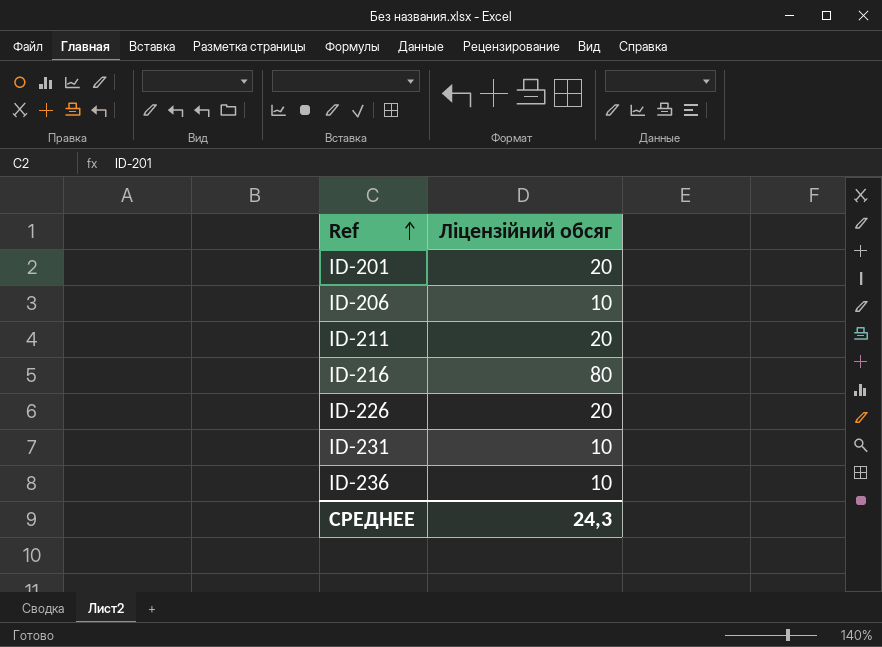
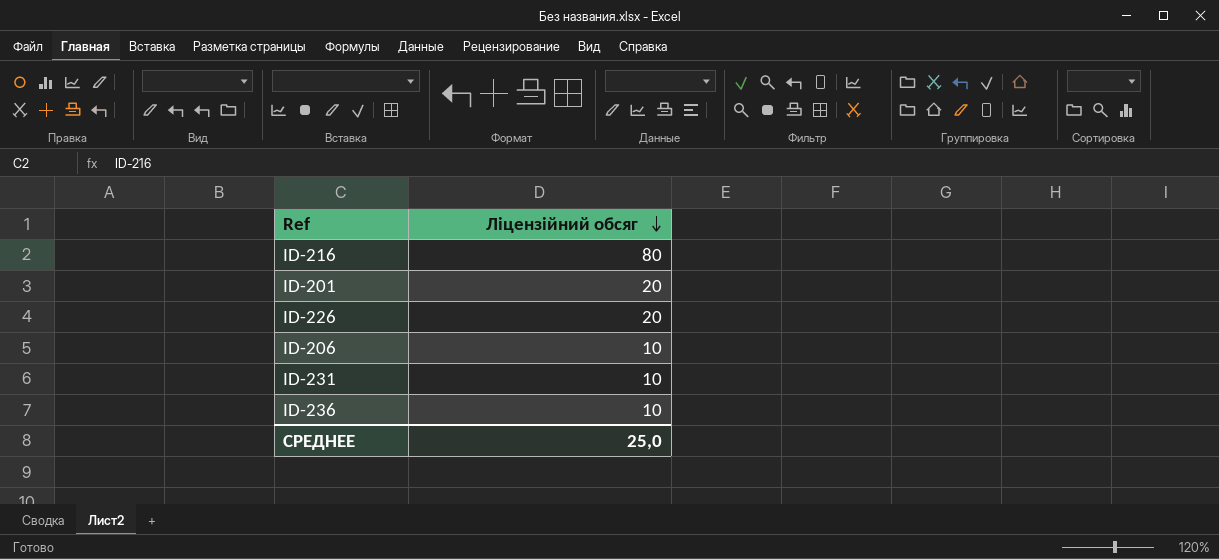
row order: Ref ascending -> Ліцензійний обсяг descending
row ID-211: 20 -> none
СРЕДНЕЕ | Ліцензійний обсяг: 24,3 -> 25,0

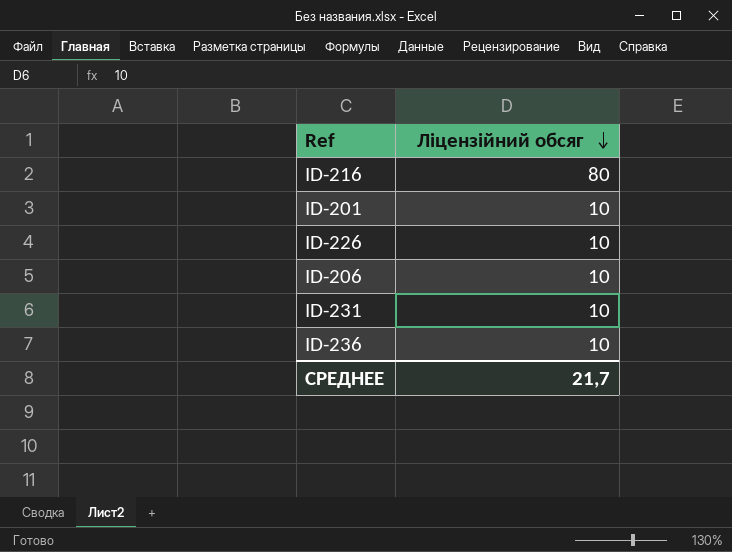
ID-201 | Ліцензійний обсяг: 20 -> 10
ID-226 | Ліцензійний обсяг: 20 -> 10
СРЕДНЕЕ | Ліцензійний обсяг: 25,0 -> 21,7

